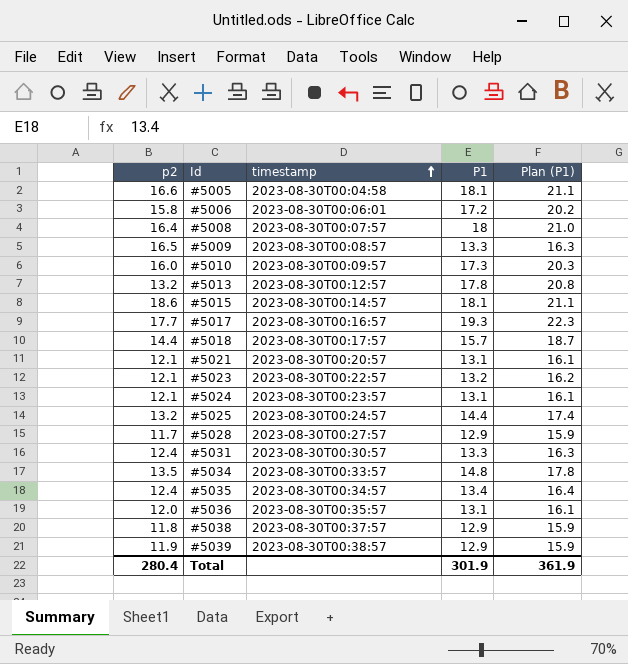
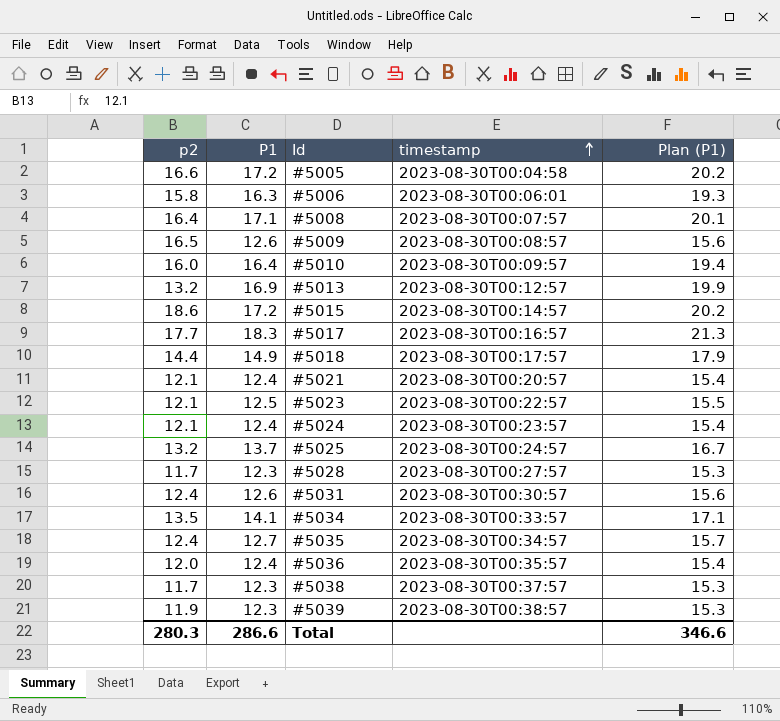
column P1 | position: 4 -> 2
#5005 | P1: 18.1 -> 17.2
#5005 | Plan (P1): 21.1 -> 20.2
#5006 | P1: 17.2 -> 16.3
#5006 | Plan (P1): 20.2 -> 19.3
#5008 | P1: 18 -> 17.1
#5008 | Plan (P1): 21.0 -> 20.1
#5009 | P1: 13.3 -> 12.6
#5009 | Plan (P1): 16.3 -> 15.6
#5010 | P1: 17.3 -> 16.4
#5010 | Plan (P1): 20.3 -> 19.4
#5013 | P1: 17.8 -> 16.9
#5013 | Plan (P1): 20.8 -> 19.9
#5015 | P1: 18.1 -> 17.2
#5015 | Plan (P1): 21.1 -> 20.2
#5017 | P1: 19.3 -> 18.3
#5017 | Plan (P1): 22.3 -> 21.3
#5018 | P1: 15.7 -> 14.9
#5018 | Plan (P1): 18.7 -> 17.9
#5021 | P1: 13.1 -> 12.4
#5021 | Plan (P1): 16.1 -> 15.4
#5023 | P1: 13.2 -> 12.5
#5023 | Plan (P1): 16.2 -> 15.5
#5024 | P1: 13.1 -> 12.4
#5024 | Plan (P1): 16.1 -> 15.4
#5025 | P1: 14.4 -> 13.7
#5025 | Plan (P1): 17.4 -> 16.7
#5028 | P1: 12.9 -> 12.3
#5028 | Plan (P1): 15.9 -> 15.3
#5031 | P1: 13.3 -> 12.6
#5031 | Plan (P1): 16.3 -> 15.6
#5034 | P1: 14.8 -> 14.1
#5034 | Plan (P1): 17.8 -> 17.1
#5035 | P1: 13.4 -> 12.7
#5035 | Plan (P1): 16.4 -> 15.7
#5036 | P1: 13.1 -> 12.4
#5036 | Plan (P1): 16.1 -> 15.4
#5038 | p2: 11.8 -> 11.7
#5038 | P1: 12.9 -> 12.3
#5038 | Plan (P1): 15.9 -> 15.3
#5039 | P1: 12.9 -> 12.3
#5039 | Plan (P1): 15.9 -> 15.3
Total | p2: 280.4 -> 280.3
Total | P1: 301.9 -> 286.6
Total | Plan (P1): 361.9 -> 346.6

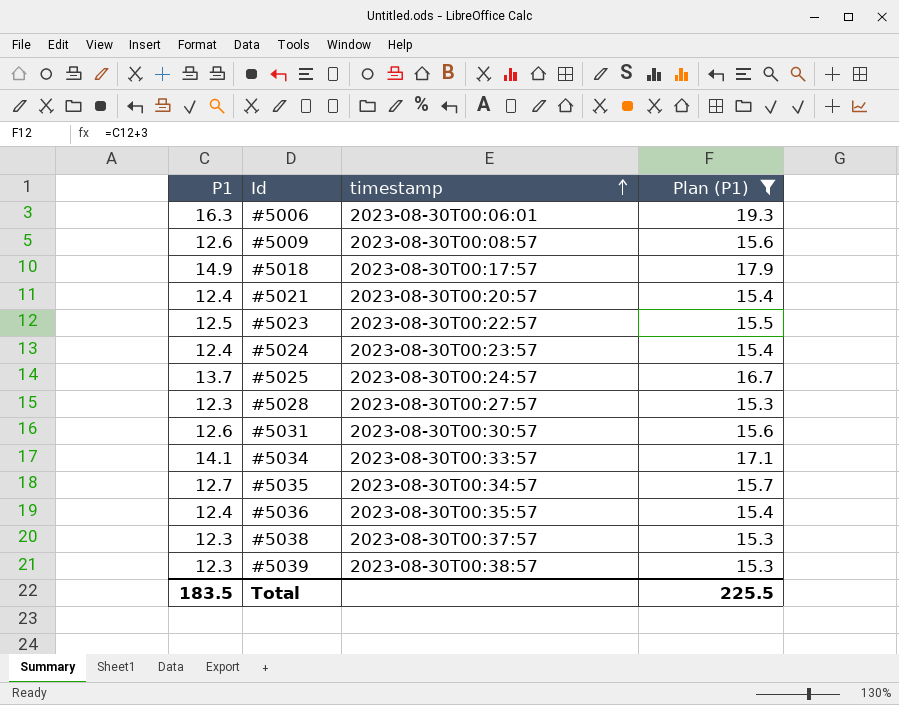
filter: none -> Plan (P1) <= 19.3
column p2 | position: 1 -> none
Total | P1: 286.6 -> 183.5
Total | Plan (P1): 346.6 -> 225.5

